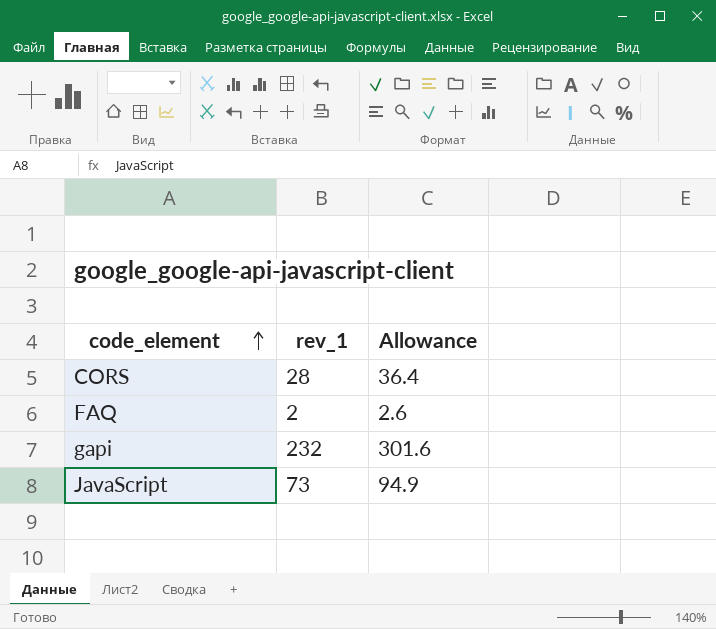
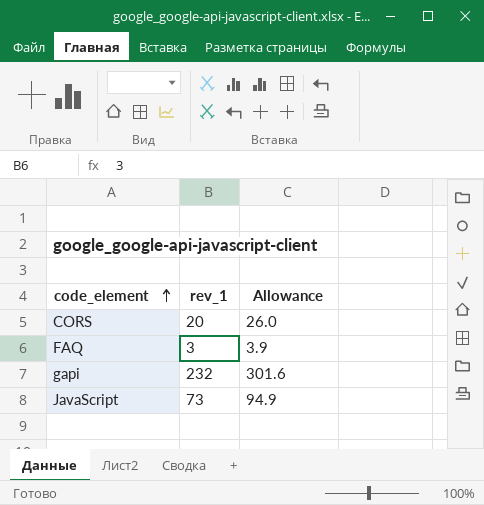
CORS | rev_1: 28 -> 20
CORS | Allowance: 36.4 -> 26.0
FAQ | rev_1: 2 -> 3
FAQ | Allowance: 2.6 -> 3.9

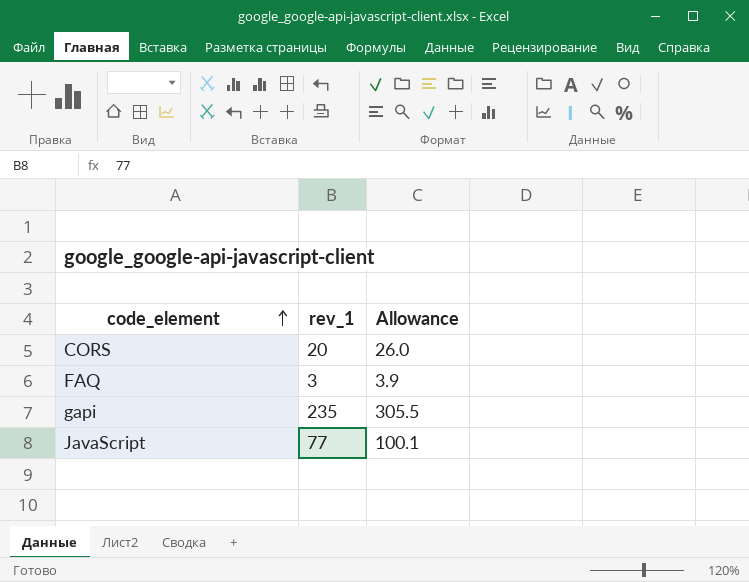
gapi | rev_1: 232 -> 235
gapi | Allowance: 301.6 -> 305.5
JavaScript | rev_1: 73 -> 77
JavaScript | Allowance: 94.9 -> 100.1

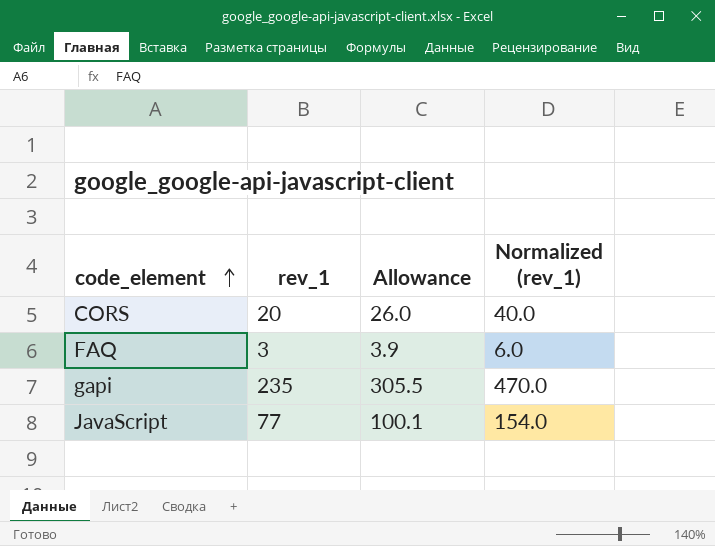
column Normalized (rev_1) | formula: none -> [rev_1] * 2

